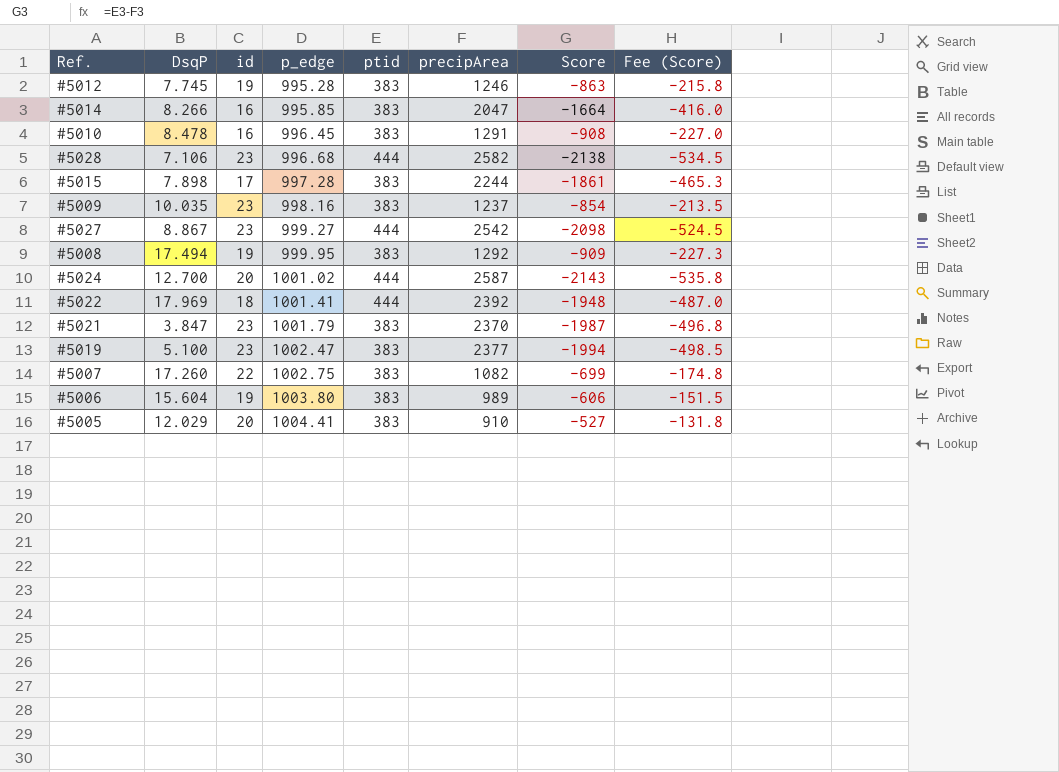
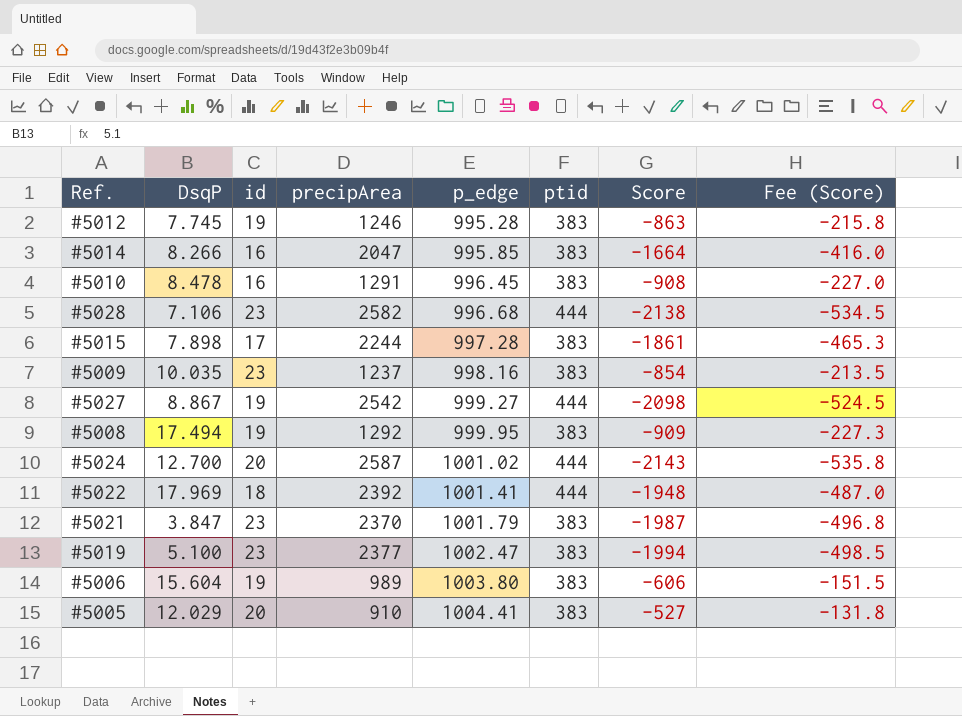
column precipArea | position: 6 -> 4
row #5007: 17.260 | 22 | 1002.75 | 383 | 1082 | -699 | -174.8 -> none
#5027 | id: 23 -> 19

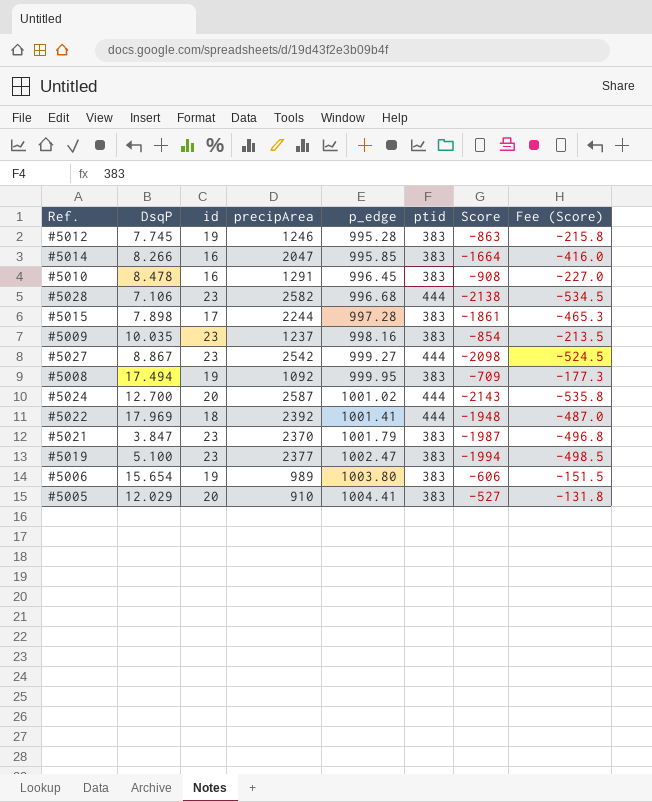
#5027 | id: 19 -> 23
#5008 | precipArea: 1292 -> 1092
#5008 | Score: -909 -> -709
#5008 | Fee (Score): -227.3 -> -177.3
#5006 | DsqP: 15.604 -> 15.654

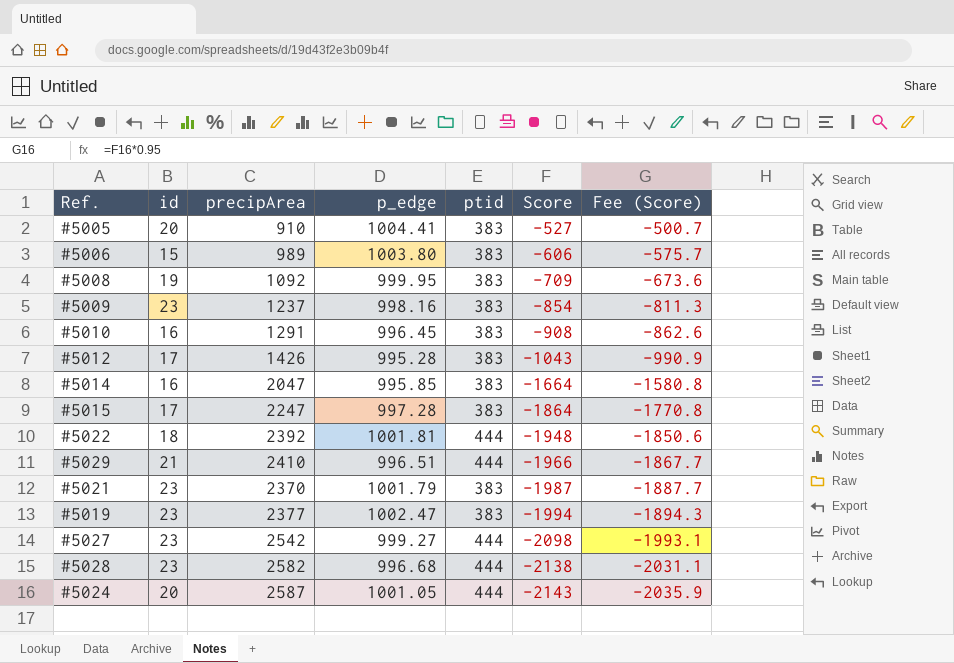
row order: p_edge ascending -> Score descending
column DsqP | position: 2 -> none
column Fee (Score) | formula: [Score] * 0.25 -> [Score] * 0.95
#5006 | id: 19 -> 15
#5012 | id: 19 -> 17
#5012 | precipArea: 1246 -> 1426
#5012 | Score: -863 -> -1043
#5015 | precipArea: 2244 -> 2247
#5015 | Score: -1861 -> -1864
#5022 | p_edge: 1001.41 -> 1001.81
row #5029: none -> 21 | 2410 | 996.51 | 444 | -1966 | -1867.7
#5024 | p_edge: 1001.02 -> 1001.05

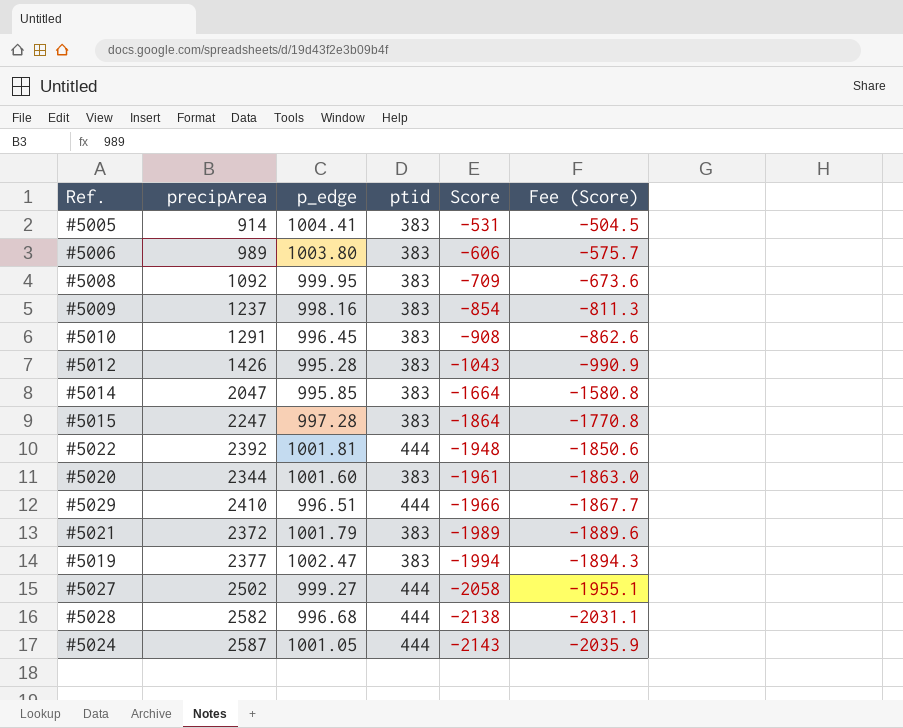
column id | position: 2 -> none
#5005 | precipArea: 910 -> 914
#5005 | Score: -527 -> -531
#5005 | Fee (Score): -500.7 -> -504.5
row #5020: none -> 2344 | 1001.60 | 383 | -1961 | -1863.0
#5021 | precipArea: 2370 -> 2372
#5021 | Score: -1987 -> -1989
#5021 | Fee (Score): -1887.7 -> -1889.6
#5027 | precipArea: 2542 -> 2502
#5027 | Score: -2098 -> -2058
#5027 | Fee (Score): -1993.1 -> -1955.1

